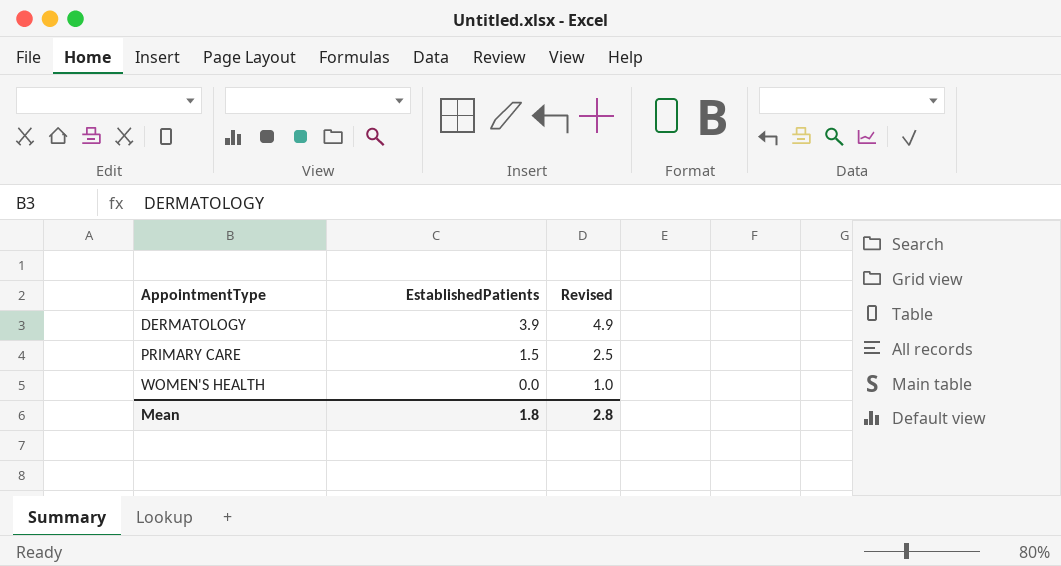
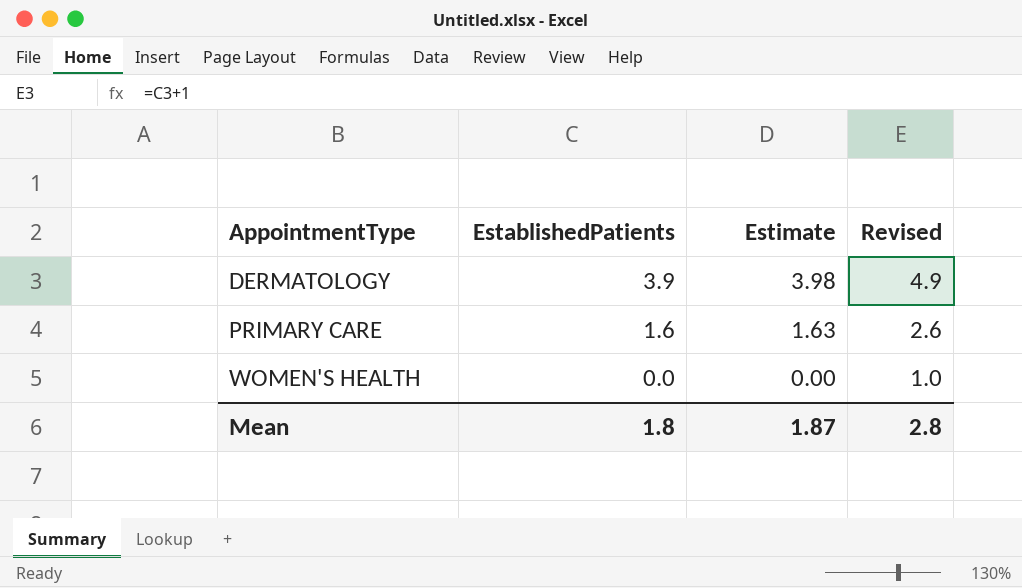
column Estimate | formula: none -> [EstablishedPatients] * 1.02
PRIMARY CARE | EstablishedPatients: 1.5 -> 1.6
PRIMARY CARE | Revised: 2.5 -> 2.6

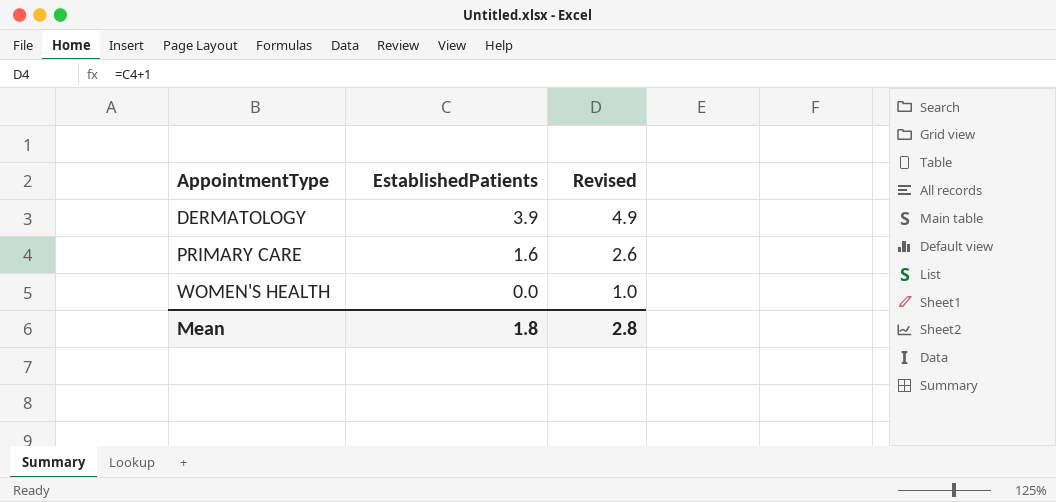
column Estimate | formula: [EstablishedPatients] * 1.02 -> none

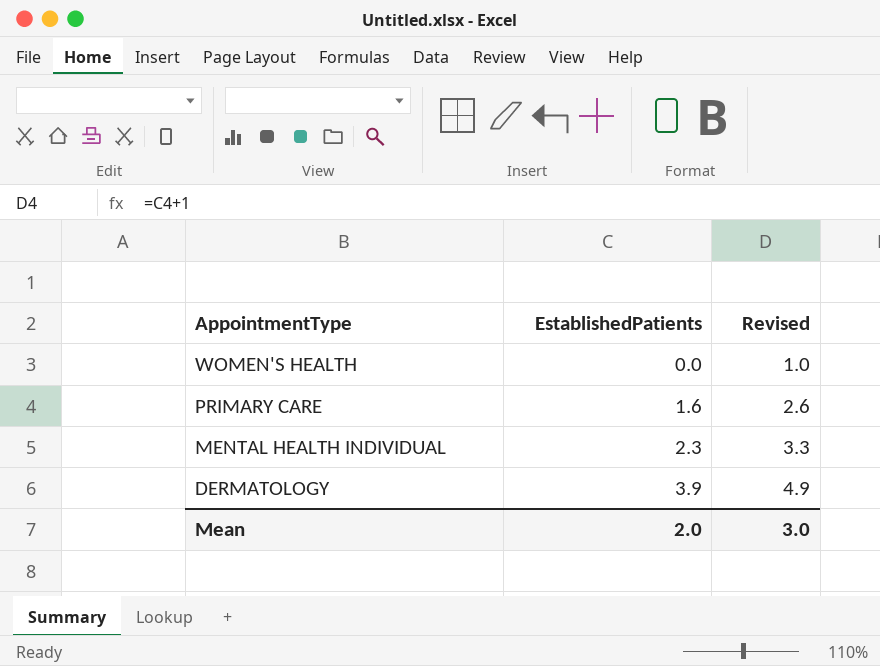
row order: AppointmentType ascending -> AppointmentType descending
row MENTAL HEALTH INDIVIDUAL: none -> 2.3 | 3.3
Mean | EstablishedPatients: 1.8 -> 2.0
Mean | Revised: 2.8 -> 3.0

